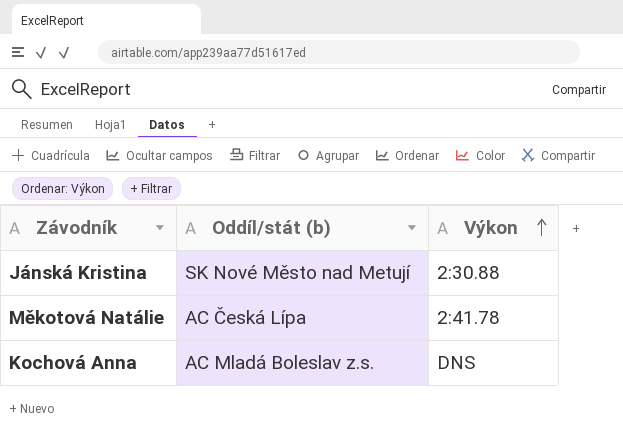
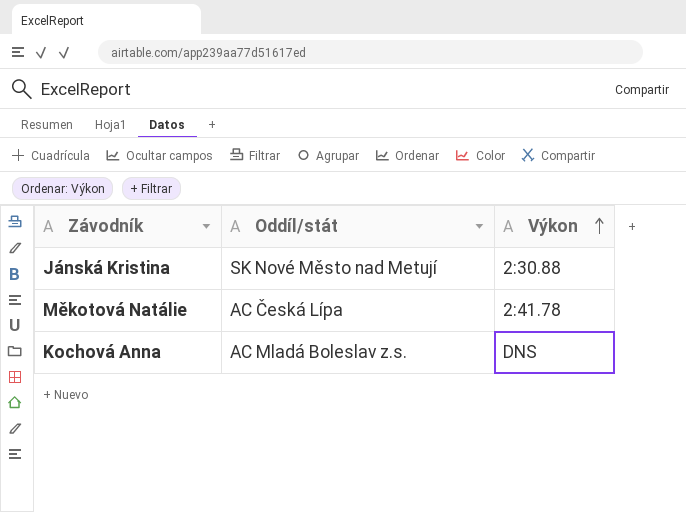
column name: Oddíl/stát (b) -> Oddíl/stát

